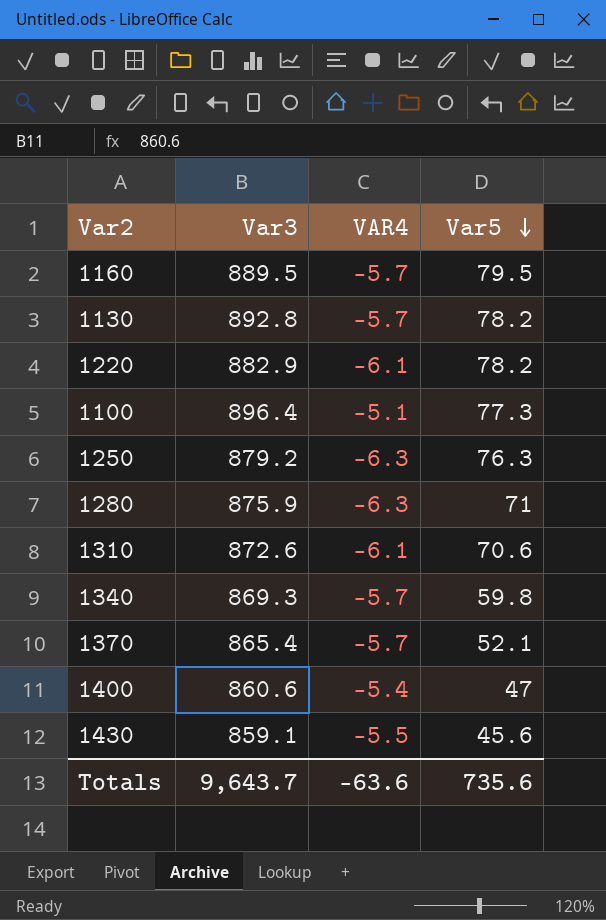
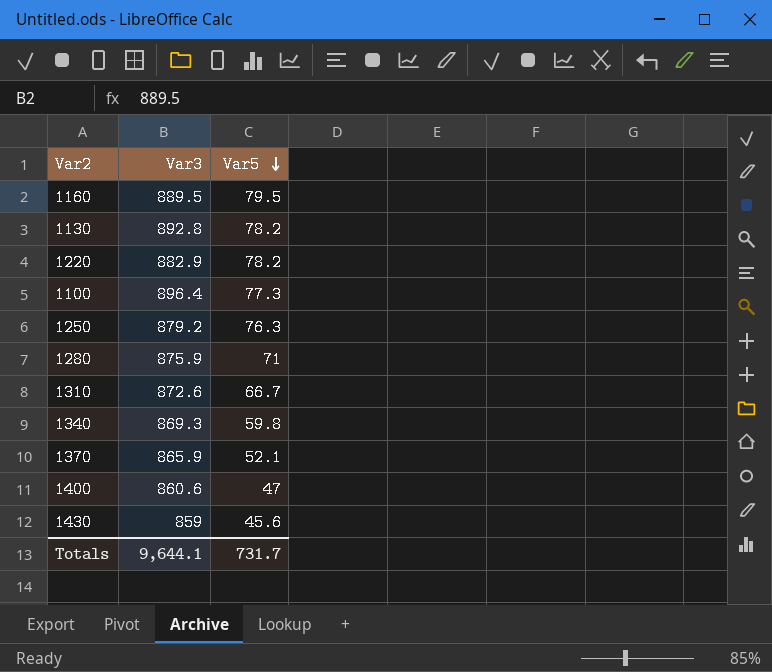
column VAR4 | position: 3 -> none
1310 | Var5: 70.6 -> 66.7
1370 | Var3: 865.4 -> 865.9
1430 | Var3: 859.1 -> 859
Totals | Var3: 9,643.7 -> 9,644.1
Totals | Var5: 735.6 -> 731.7

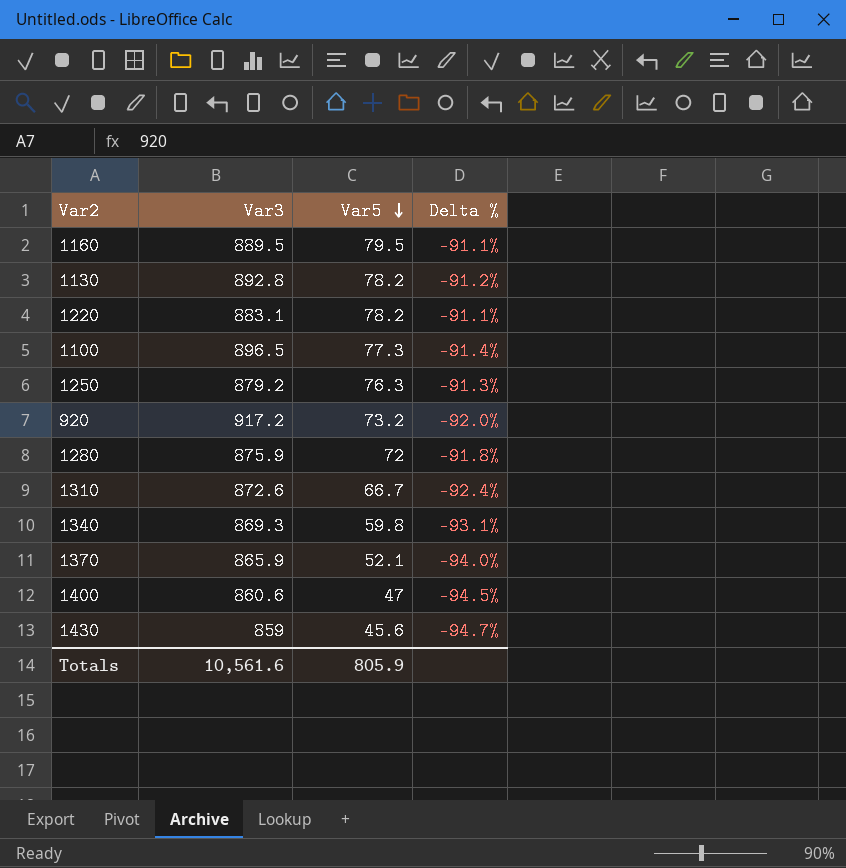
column Delta % | formula: none -> ([Var5] - [Var3]) / [Var3]
1220 | Var3: 882.9 -> 883.1
1100 | Var3: 896.4 -> 896.5
row 920: none -> 917.2 | 73.2 | -92.0%
1280 | Var5: 71 -> 72
Totals | Var3: 9,644.1 -> 10,561.6
Totals | Var5: 731.7 -> 805.9

